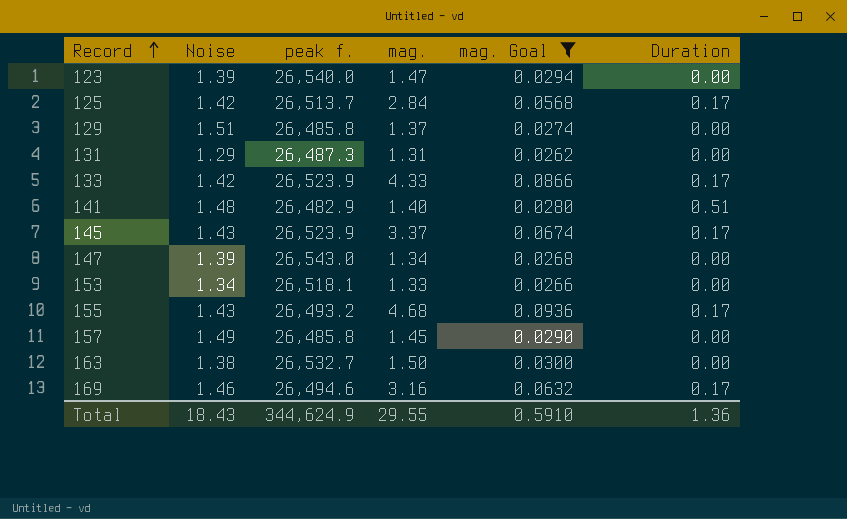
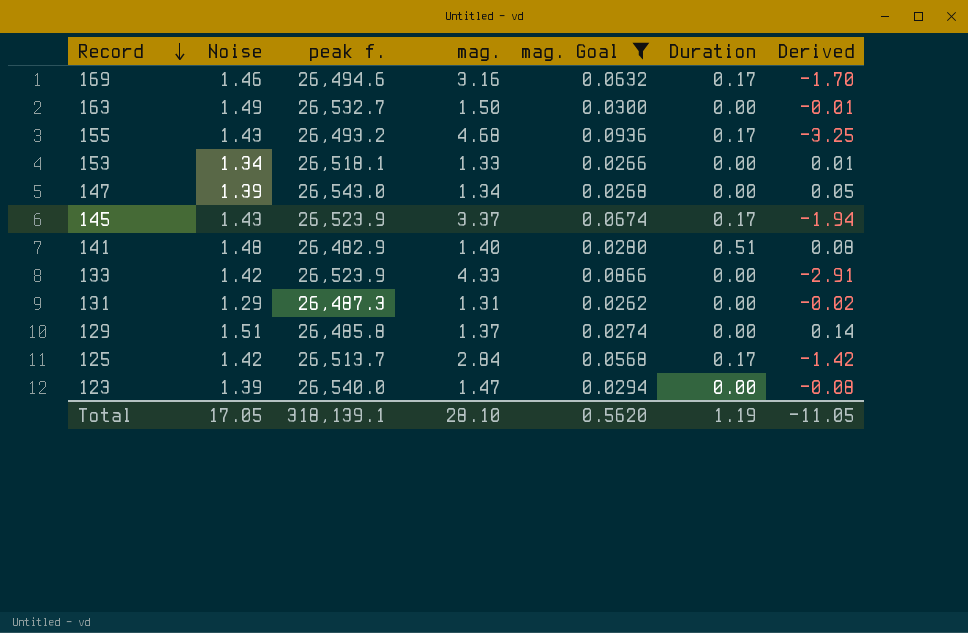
row order: Record ascending -> Record descending
column Derived | formula: none -> [Noise] - [mag.]
row 157: 1.49 | 26,485.8 | 1.45 | 0.0290 | 0.00 -> none
163 | Noise: 1.38 -> 1.49
133 | Duration: 0.17 -> 0.00
Total | Noise: 18.43 -> 17.05
Total | peak f.: 344,624.9 -> 318,139.1
Total | mag.: 29.55 -> 28.10
Total | mag. Goal: 0.5910 -> 0.5620
Total | Duration: 1.36 -> 1.19

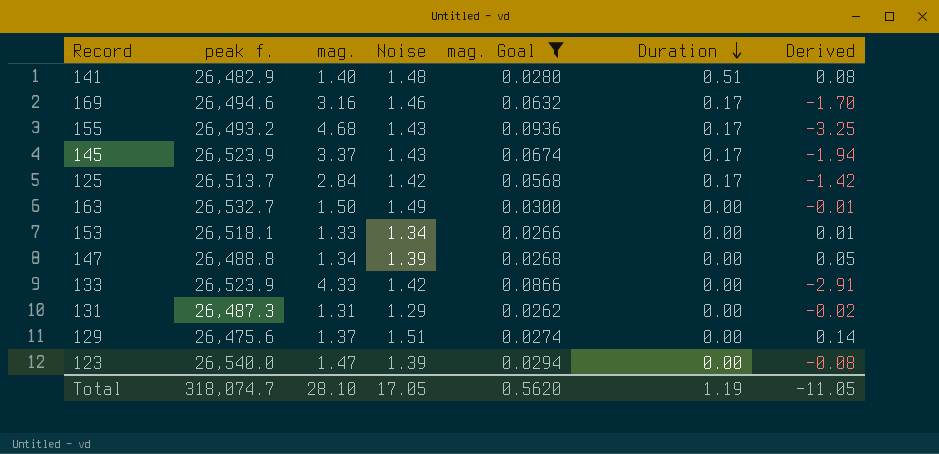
row order: Record descending -> Duration descending
column Noise | position: 2 -> 4
147 | peak f.: 26,543.0 -> 26,488.8
129 | peak f.: 26,485.8 -> 26,475.6
Total | peak f.: 318,139.1 -> 318,074.7

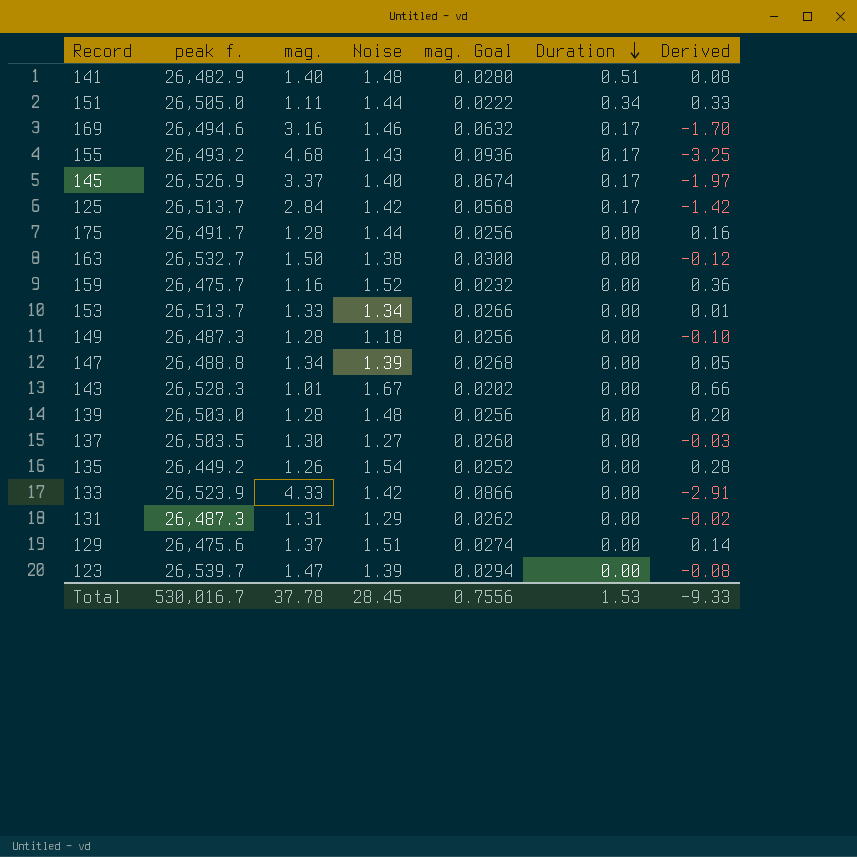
filter: mag. Goal >= 0.0262 -> none
145 | peak f.: 26,523.9 -> 26,526.9
145 | Noise: 1.43 -> 1.40
145 | Derived: -1.94 -> -1.97
163 | Noise: 1.49 -> 1.38
163 | Derived: -0.01 -> -0.12
153 | peak f.: 26,518.1 -> 26,513.7
123 | peak f.: 26,540.0 -> 26,539.7
Total | peak f.: 318,074.7 -> 530,016.7
Total | mag.: 28.10 -> 37.78
Total | Noise: 17.05 -> 28.45
Total | mag. Goal: 0.5620 -> 0.7556
Total | Duration: 1.19 -> 1.53
Total | Derived: -11.05 -> -9.33

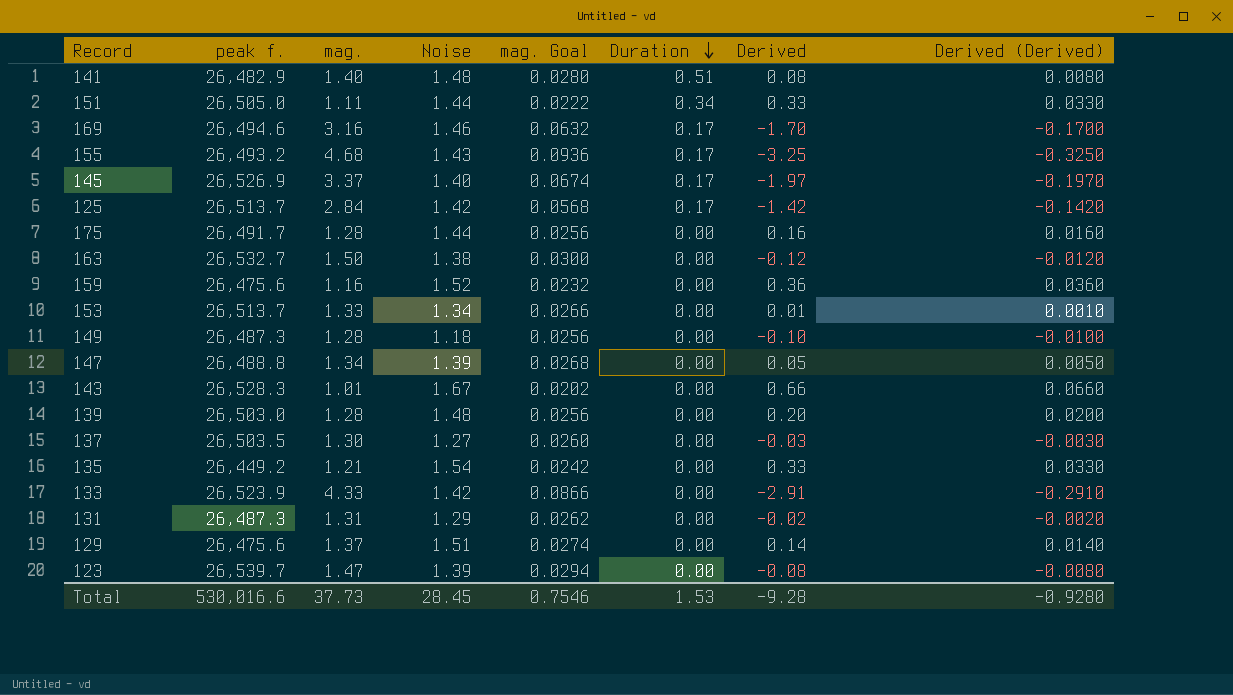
column Derived (Derived) | formula: none -> [Derived] * 0.1
159 | peak f.: 26,475.7 -> 26,475.6
135 | mag.: 1.26 -> 1.21
135 | mag. Goal: 0.0252 -> 0.0242
135 | Derived: 0.28 -> 0.33
Total | peak f.: 530,016.7 -> 530,016.6
Total | mag.: 37.78 -> 37.73
Total | mag. Goal: 0.7556 -> 0.7546
Total | Derived: -9.33 -> -9.28

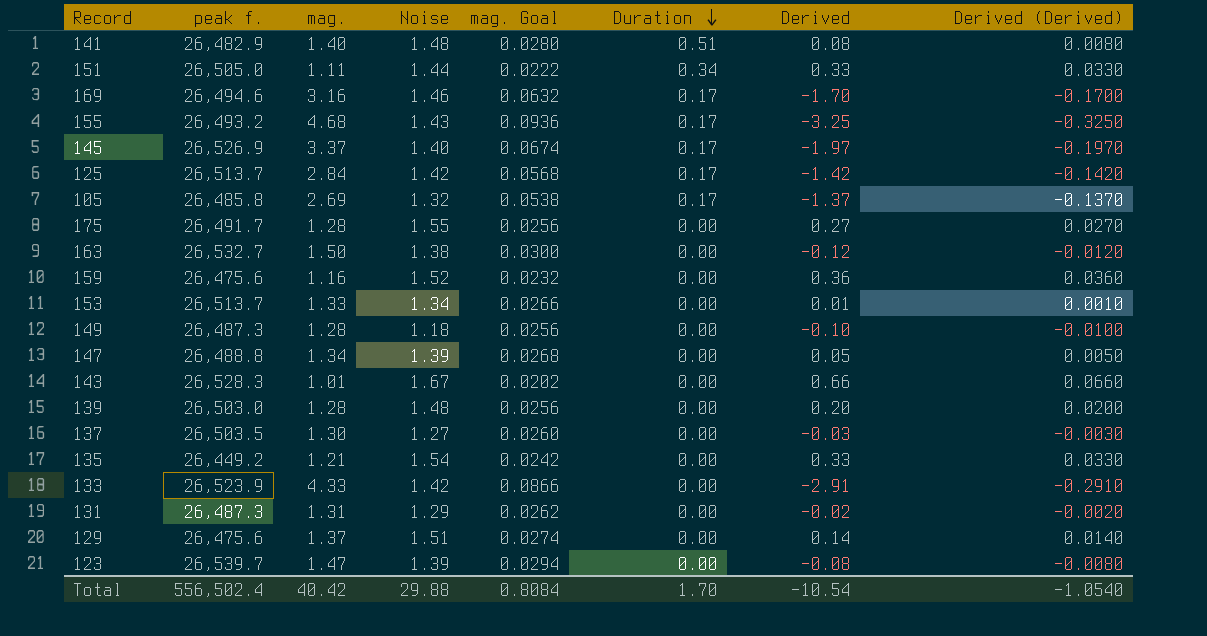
row 105: none -> 26,485.8 | 2.69 | 1.32 | 0.0538 | 0.17 | -1.37 | -0.1370
175 | Noise: 1.44 -> 1.55
175 | Derived: 0.16 -> 0.27
175 | Derived (Derived): 0.0160 -> 0.0270
Total | peak f.: 530,016.6 -> 556,502.4
Total | mag.: 37.73 -> 40.42
Total | Noise: 28.45 -> 29.88
Total | mag. Goal: 0.7546 -> 0.8084
Total | Duration: 1.53 -> 1.70
Total | Derived: -9.28 -> -10.54
Total | Derived (Derived): -0.9280 -> -1.0540

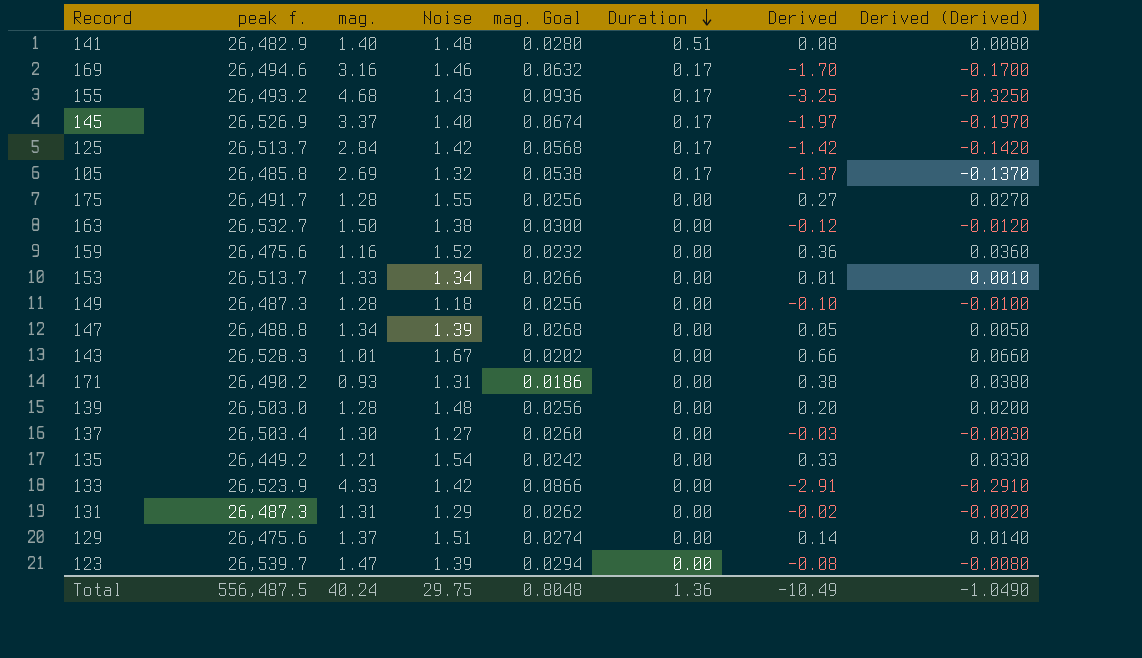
row 151: 26,505.0 | 1.11 | 1.44 | 0.0222 | 0.34 | 0.33 | 0.0330 -> none
row 171: none -> 26,490.2 | 0.93 | 1.31 | 0.0186 | 0.00 | 0.38 | 0.0380
137 | peak f.: 26,503.5 -> 26,503.4
Total | peak f.: 556,502.4 -> 556,487.5
Total | mag.: 40.42 -> 40.24
Total | Noise: 29.88 -> 29.75
Total | mag. Goal: 0.8084 -> 0.8048
Total | Duration: 1.70 -> 1.36
Total | Derived: -10.54 -> -10.49
Total | Derived (Derived): -1.0540 -> -1.0490

